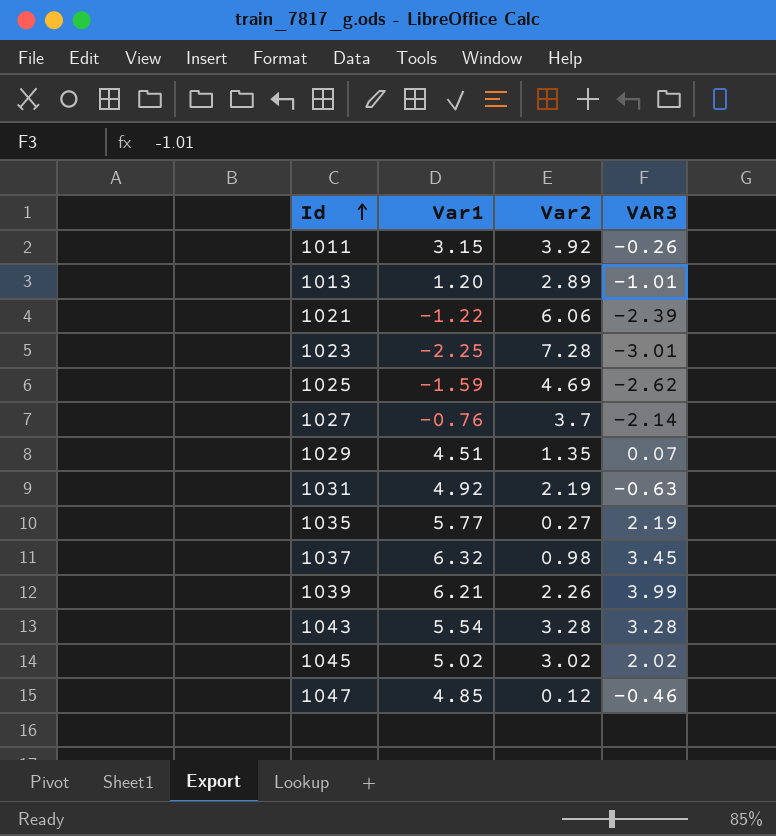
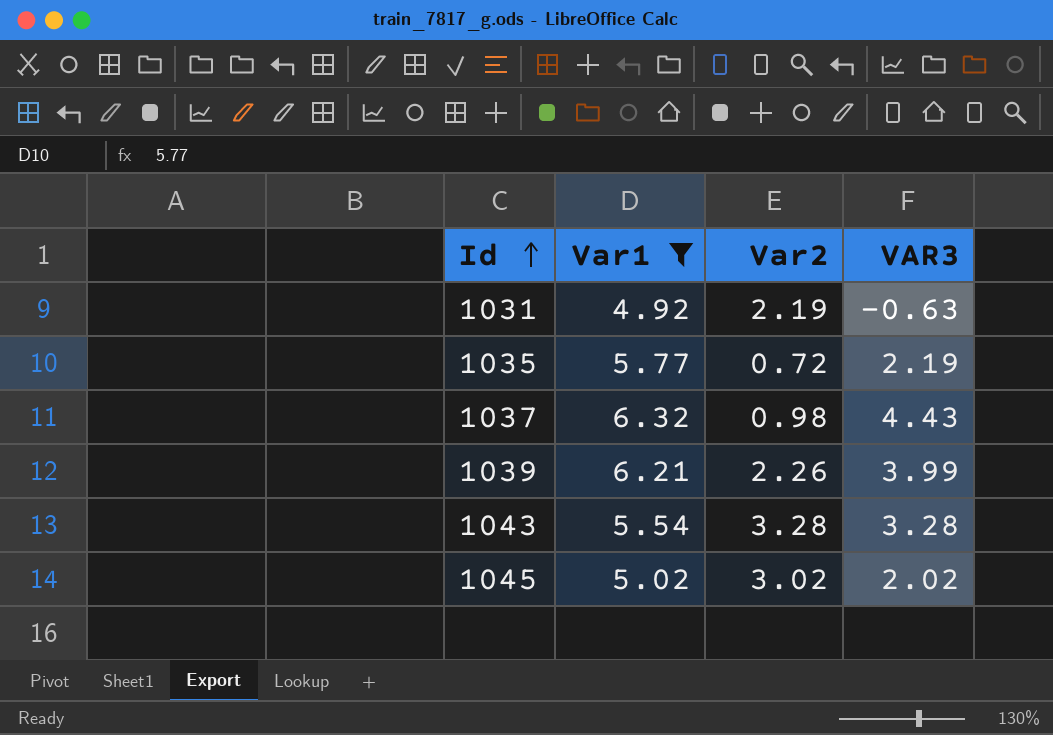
filter: none -> Var1 >= 4.92
1035 | Var2: 0.27 -> 0.72
1037 | VAR3: 3.45 -> 4.43

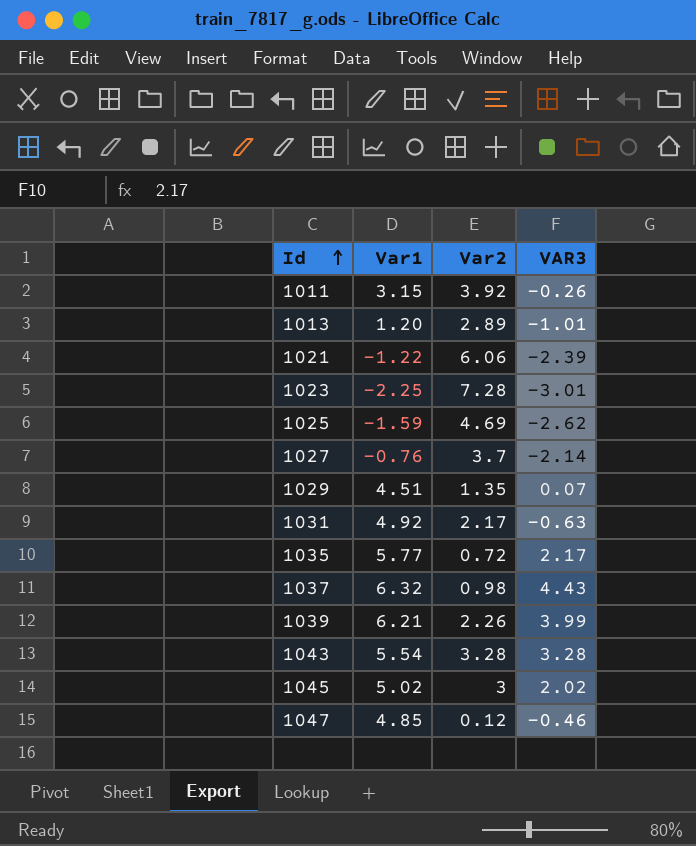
filter: Var1 >= 4.92 -> none
1031 | Var2: 2.19 -> 2.17
1035 | VAR3: 2.19 -> 2.17
1045 | Var2: 3.02 -> 3

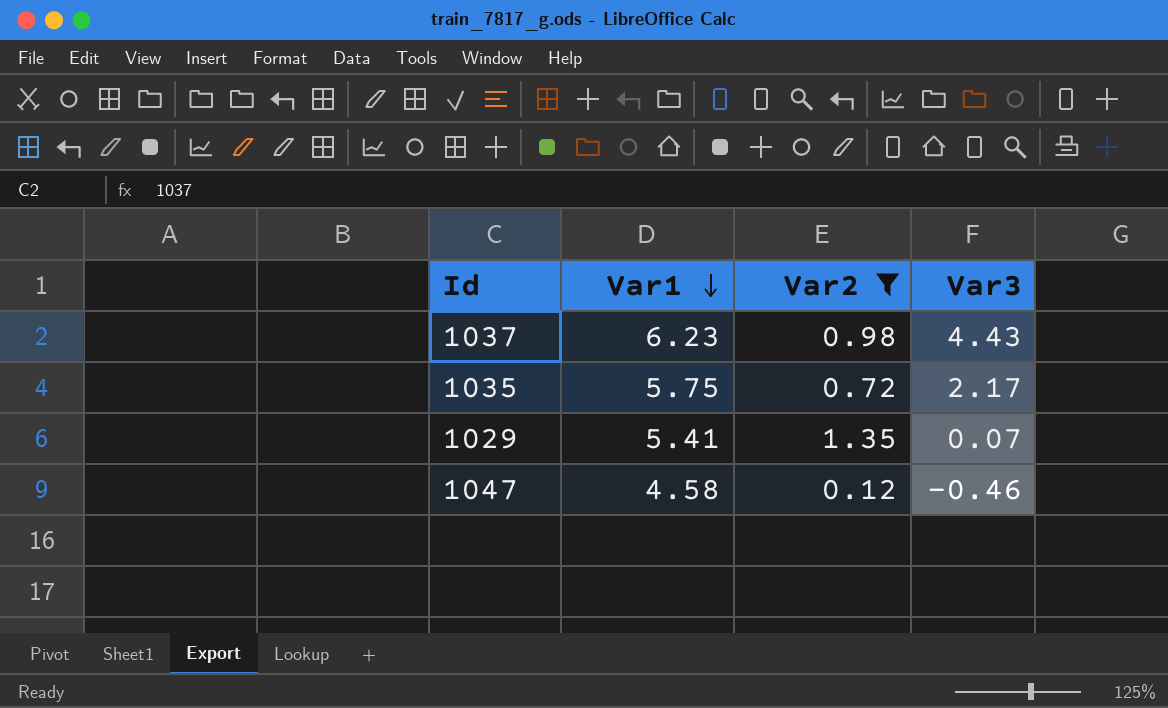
filter: none -> Var2 <= 1.35
row order: Id ascending -> Var1 descending
column name: VAR3 -> Var3
1037 | Var1: 6.32 -> 6.23
1035 | Var1: 5.77 -> 5.75
1029 | Var1: 4.51 -> 5.41
1047 | Var1: 4.85 -> 4.58

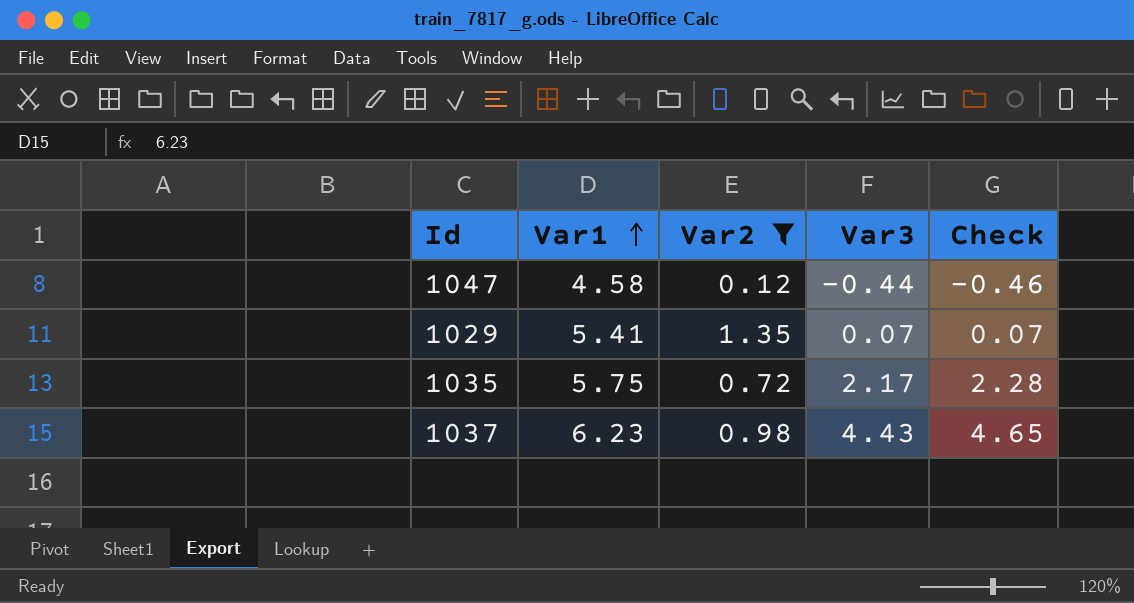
row order: Var1 descending -> Var1 ascending
column Check | formula: none -> [Var3] * 1.05
1047 | Var3: -0.46 -> -0.44

